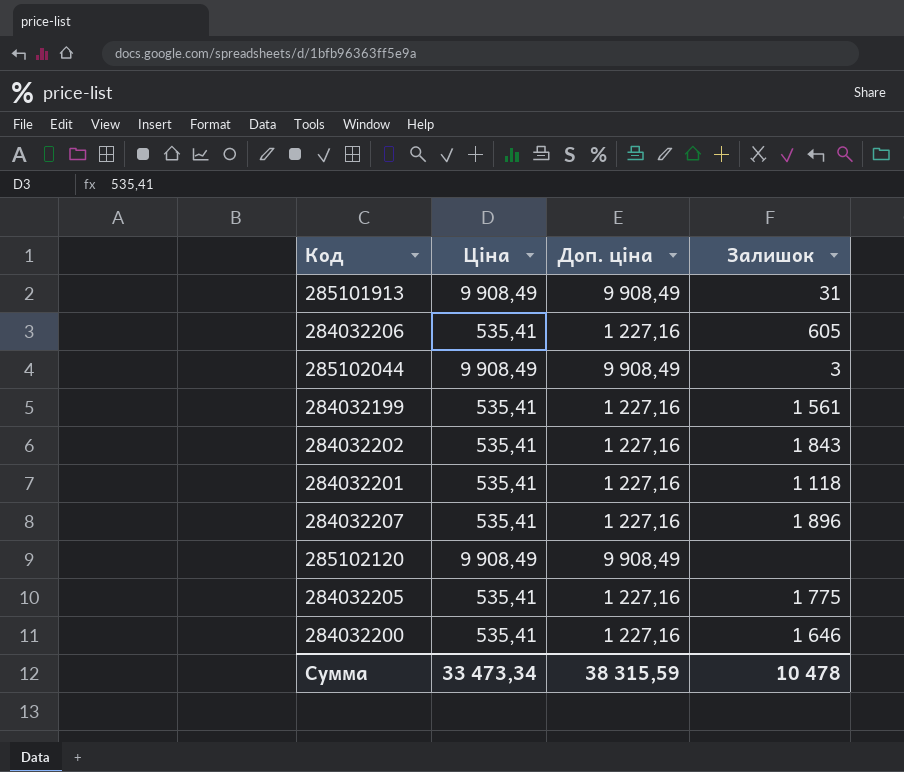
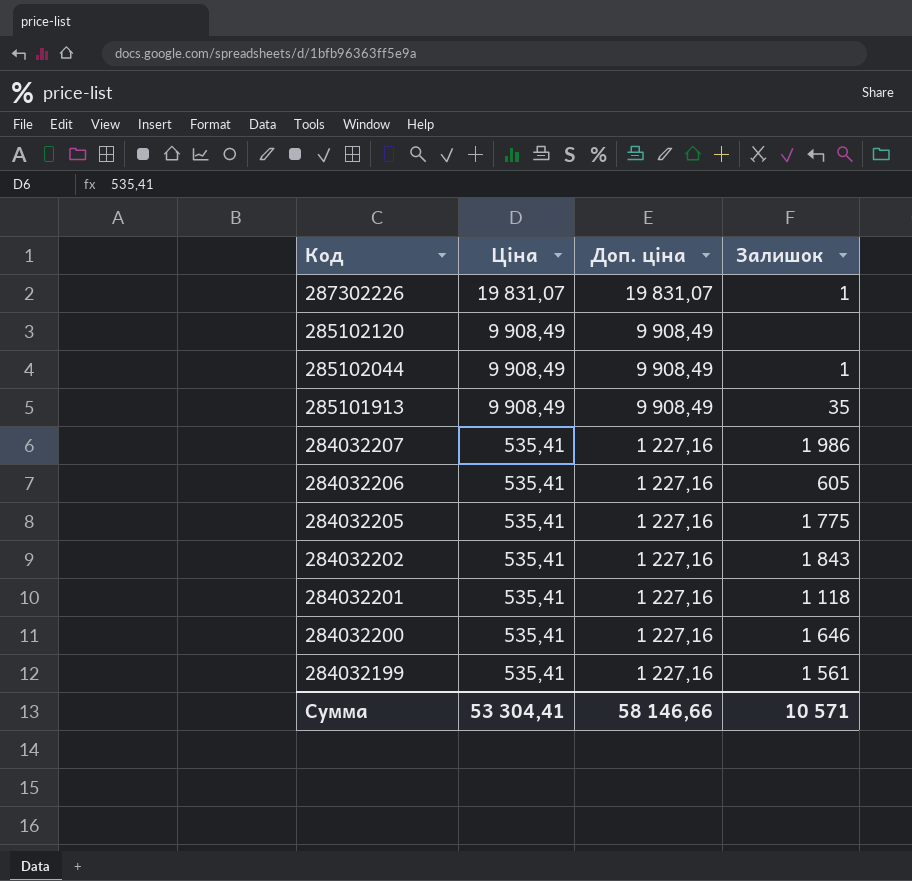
row order: none -> Код descending
row 287302226: none -> 19 831,07 | 19 831,07 | 1
285102044 | Залишок: 3 -> 1
285101913 | Залишок: 31 -> 35
284032207 | Залишок: 1 896 -> 1 986
Сумма | Ціна: 33 473,34 -> 53 304,41
Сумма | Доп. ціна: 38 315,59 -> 58 146,66
Сумма | Залишок: 10 478 -> 10 571

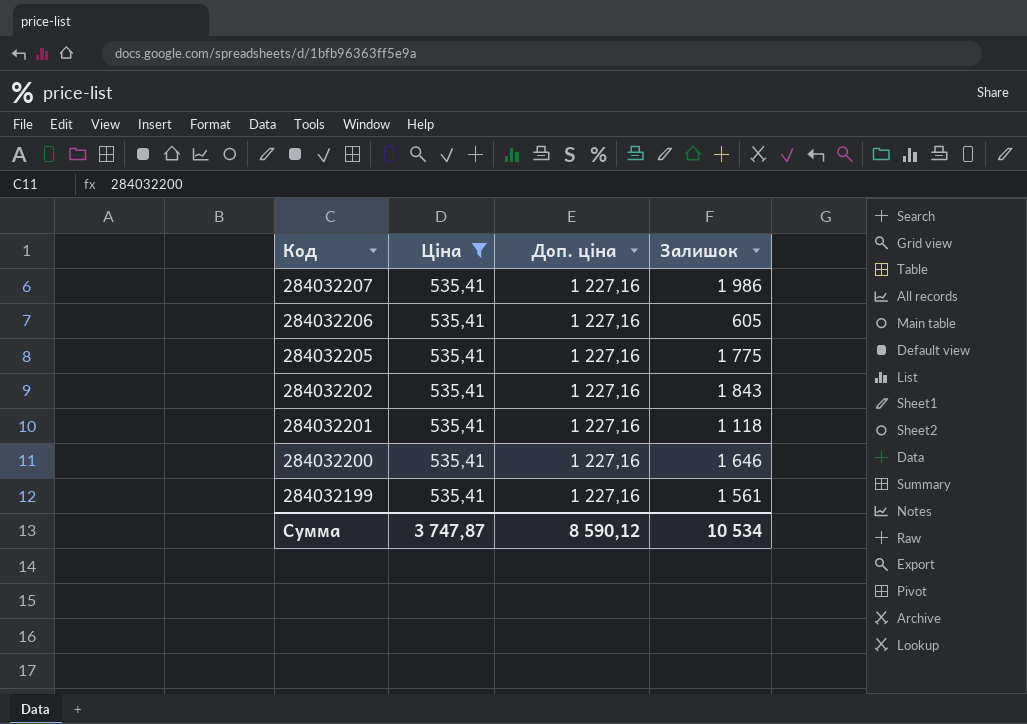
filter: none -> Ціна = 535,41
Сумма | Ціна: 53 304,41 -> 3 747,87
Сумма | Доп. ціна: 58 146,66 -> 8 590,12
Сумма | Залишок: 10 571 -> 10 534

